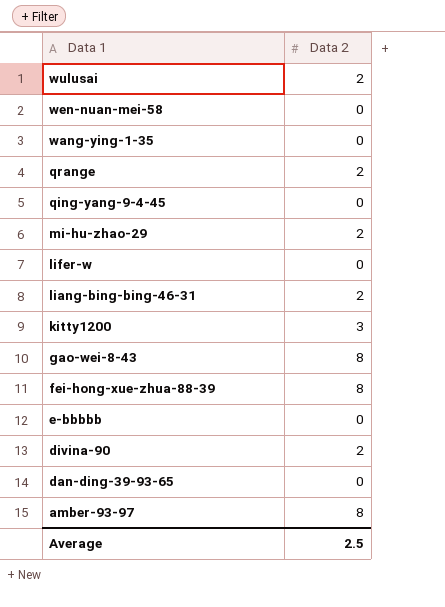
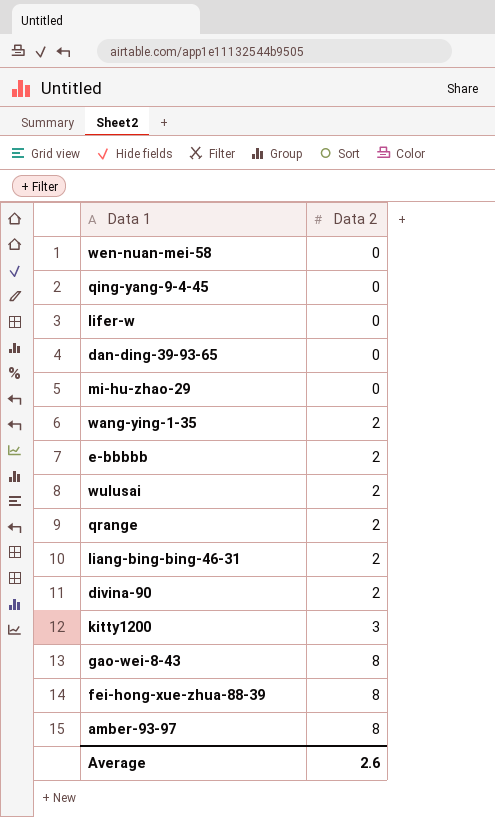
row order: Data 1 descending -> Data 2 ascending
mi-hu-zhao-29 | Data 2: 2 -> 0
wang-ying-1-35 | Data 2: 0 -> 2
e-bbbbb | Data 2: 0 -> 2
Average | Data 2: 2.5 -> 2.6

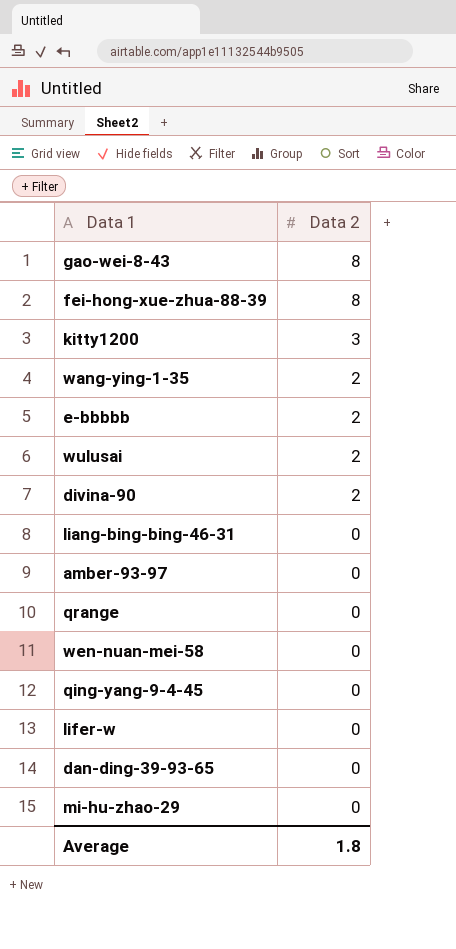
row order: Data 2 ascending -> Data 2 descending
liang-bing-bing-46-31 | Data 2: 2 -> 0
amber-93-97 | Data 2: 8 -> 0
qrange | Data 2: 2 -> 0
Average | Data 2: 2.6 -> 1.8

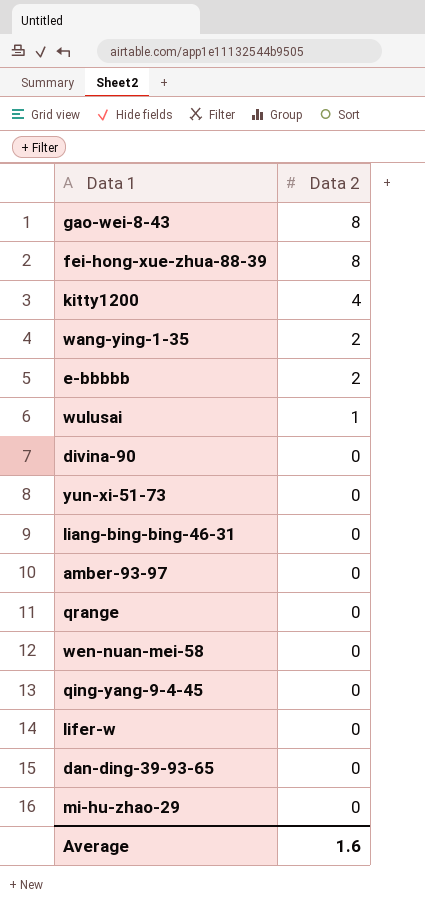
kitty1200 | Data 2: 3 -> 4
wulusai | Data 2: 2 -> 1
divina-90 | Data 2: 2 -> 0
row yun-xi-51-73: none -> 0
Average | Data 2: 1.8 -> 1.6

